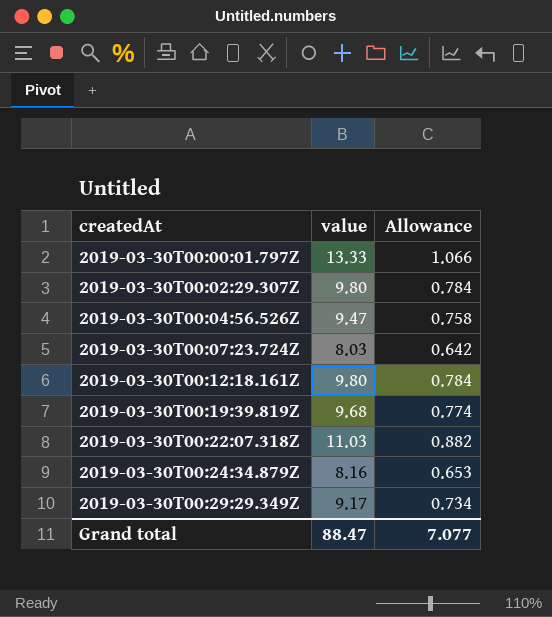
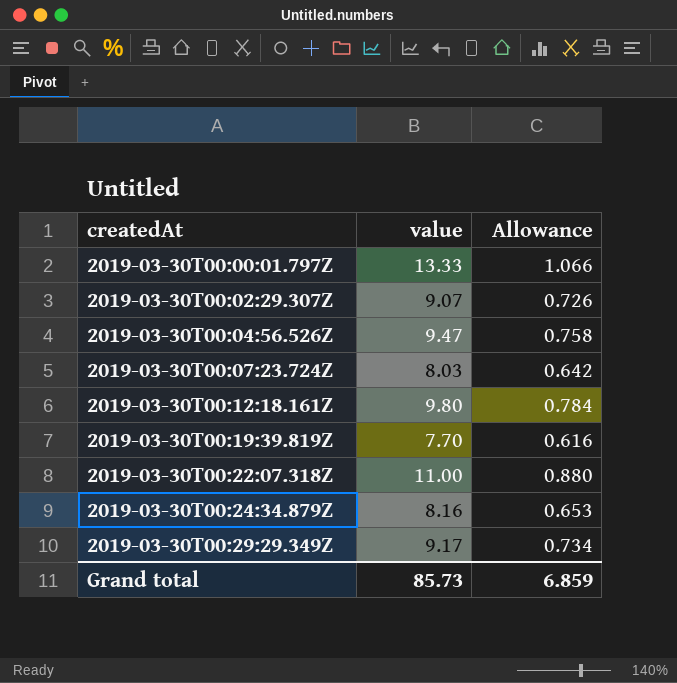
2019-03-30T00:02:29.307Z | value: 9.80 -> 9.07
2019-03-30T00:02:29.307Z | Allowance: 0.784 -> 0.726
2019-03-30T00:19:39.819Z | value: 9.68 -> 7.70
2019-03-30T00:19:39.819Z | Allowance: 0.774 -> 0.616
2019-03-30T00:22:07.318Z | value: 11.03 -> 11.00
2019-03-30T00:22:07.318Z | Allowance: 0.882 -> 0.880
Grand total | value: 88.47 -> 85.73
Grand total | Allowance: 7.077 -> 6.859

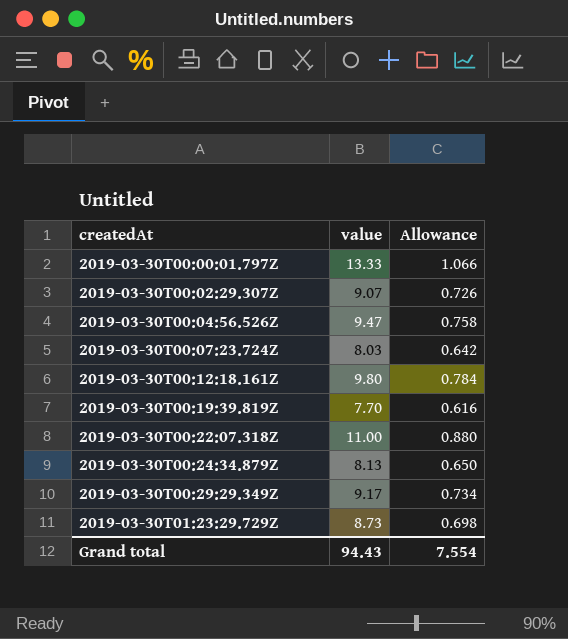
2019-03-30T00:24:34.879Z | value: 8.16 -> 8.13
2019-03-30T00:24:34.879Z | Allowance: 0.653 -> 0.650
row 2019-03-30T01:23:29.729Z: none -> 8.73 | 0.698
Grand total | value: 85.73 -> 94.43
Grand total | Allowance: 6.859 -> 7.554

